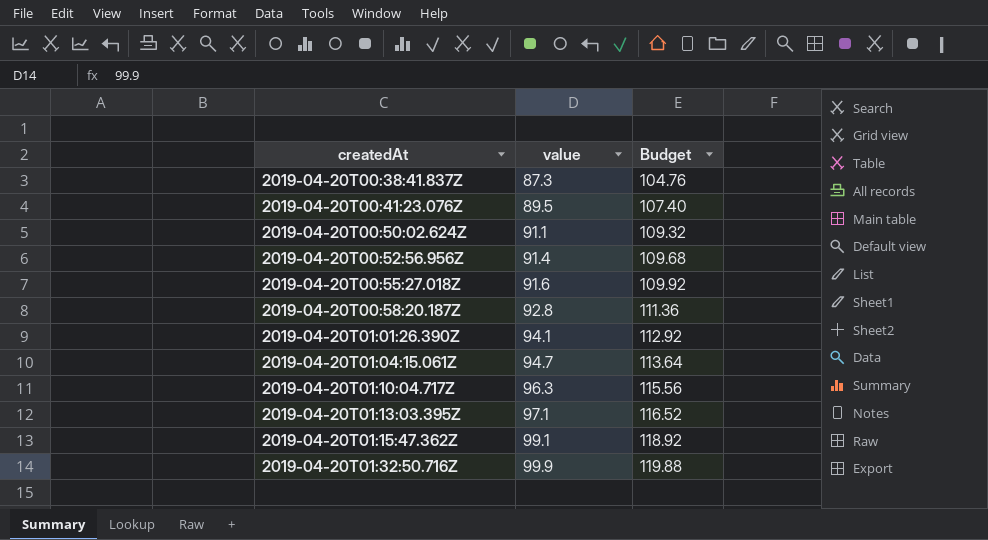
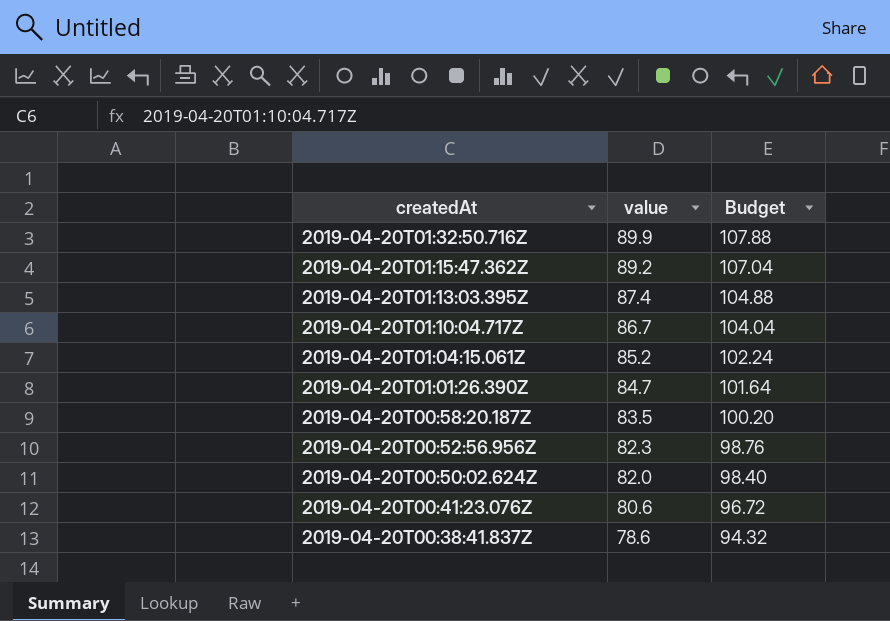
row order: createdAt ascending -> createdAt descending
row 2019-04-20T00:55:27.018Z: 91.6 | 109.92 -> none
2019-04-20T01:32:50.716Z | value: 99.9 -> 89.9
2019-04-20T01:32:50.716Z | Budget: 119.88 -> 107.88
2019-04-20T01:15:47.362Z | value: 99.1 -> 89.2
2019-04-20T01:15:47.362Z | Budget: 118.92 -> 107.04
2019-04-20T01:13:03.395Z | value: 97.1 -> 87.4
2019-04-20T01:13:03.395Z | Budget: 116.52 -> 104.88
2019-04-20T01:10:04.717Z | value: 96.3 -> 86.7
2019-04-20T01:10:04.717Z | Budget: 115.56 -> 104.04
2019-04-20T01:04:15.061Z | value: 94.7 -> 85.2
2019-04-20T01:04:15.061Z | Budget: 113.64 -> 102.24
2019-04-20T01:01:26.390Z | value: 94.1 -> 84.7
2019-04-20T01:01:26.390Z | Budget: 112.92 -> 101.64
2019-04-20T00:58:20.187Z | value: 92.8 -> 83.5
2019-04-20T00:58:20.187Z | Budget: 111.36 -> 100.20
2019-04-20T00:52:56.956Z | value: 91.4 -> 82.3
2019-04-20T00:52:56.956Z | Budget: 109.68 -> 98.76
2019-04-20T00:50:02.624Z | value: 91.1 -> 82.0
2019-04-20T00:50:02.624Z | Budget: 109.32 -> 98.40
2019-04-20T00:41:23.076Z | value: 89.5 -> 80.6
2019-04-20T00:41:23.076Z | Budget: 107.40 -> 96.72
2019-04-20T00:38:41.837Z | value: 87.3 -> 78.6
2019-04-20T00:38:41.837Z | Budget: 104.76 -> 94.32

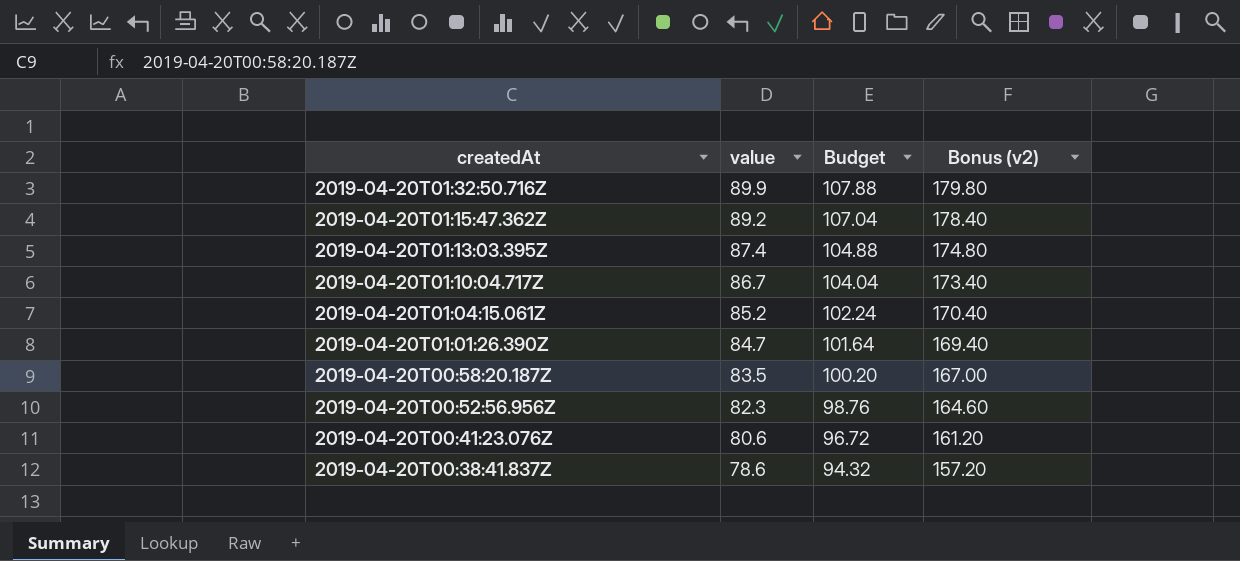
column Bonus (v2) | formula: none -> [value] * 2
row 2019-04-20T00:50:02.624Z: 82.0 | 98.40 -> none

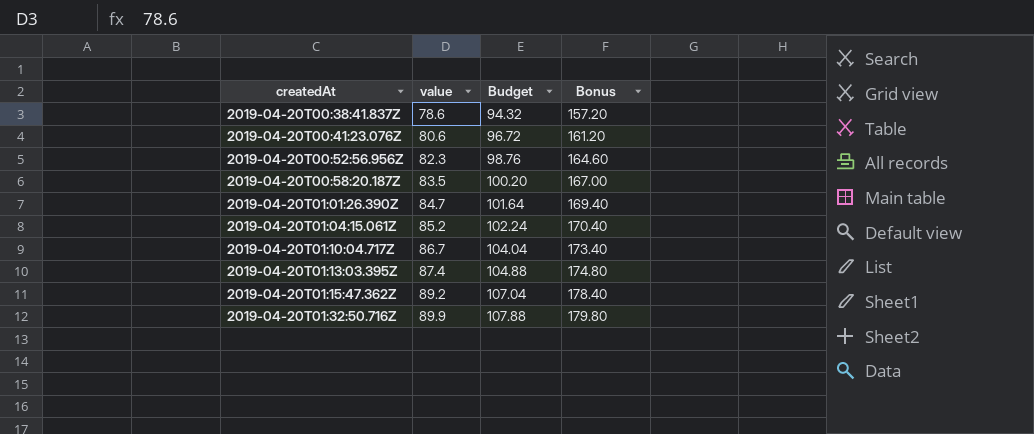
row order: createdAt descending -> createdAt ascending
column name: Bonus (v2) -> Bonus

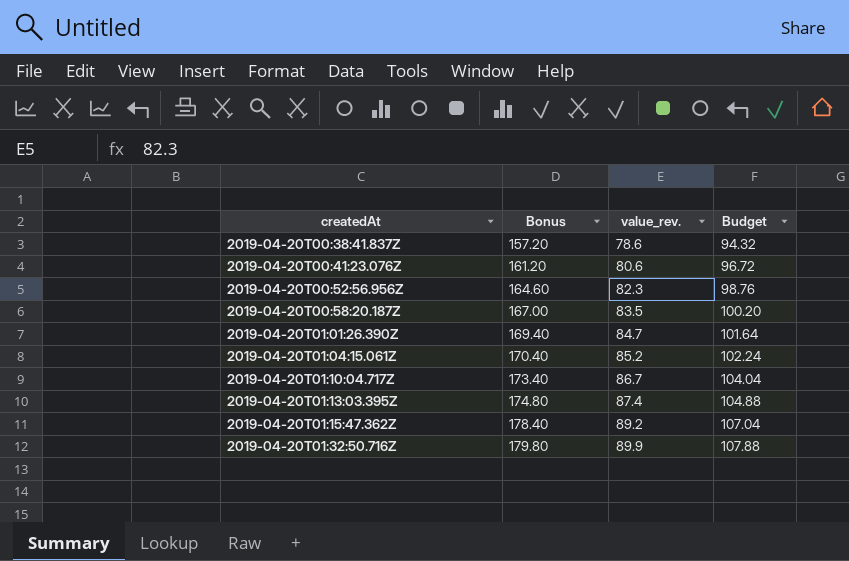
column Bonus | position: 4 -> 2
column name: value -> value_rev.

